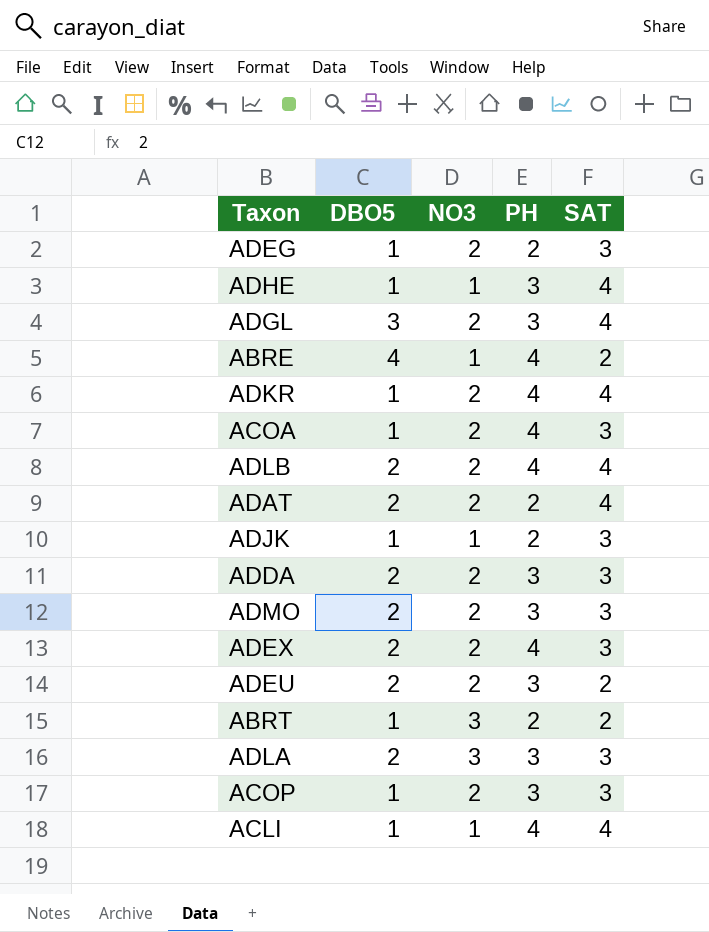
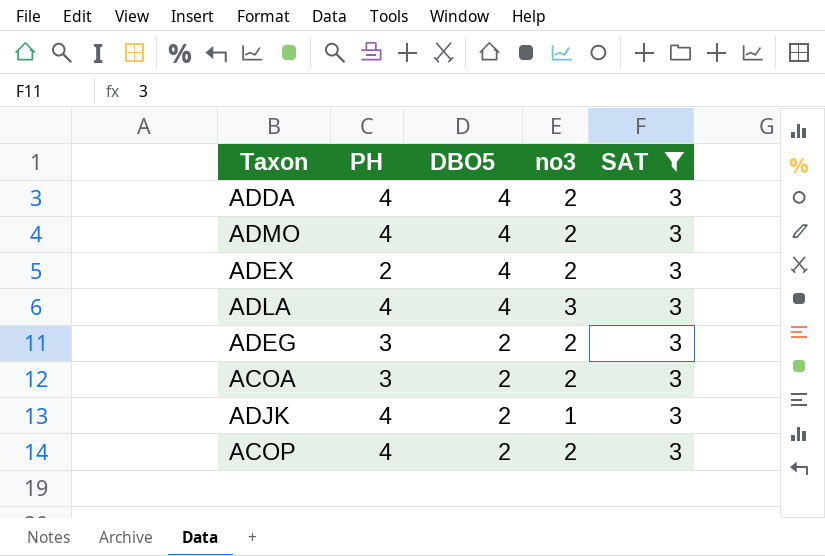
filter: none -> SAT = 3
row order: none -> DBO5 descending
column PH | position: 4 -> 2
column name: NO3 -> no3
ADDA | PH: 3 -> 4
ADDA | DBO5: 2 -> 4
ADMO | PH: 3 -> 4
ADMO | DBO5: 2 -> 4
ADEX | PH: 4 -> 2
ADEX | DBO5: 2 -> 4
ADLA | PH: 3 -> 4
ADLA | DBO5: 2 -> 4
ADEG | PH: 2 -> 3
ADEG | DBO5: 1 -> 2
ACOA | PH: 4 -> 3
ACOA | DBO5: 1 -> 2
ADJK | PH: 2 -> 4
ADJK | DBO5: 1 -> 2
ACOP | PH: 3 -> 4
ACOP | DBO5: 1 -> 2

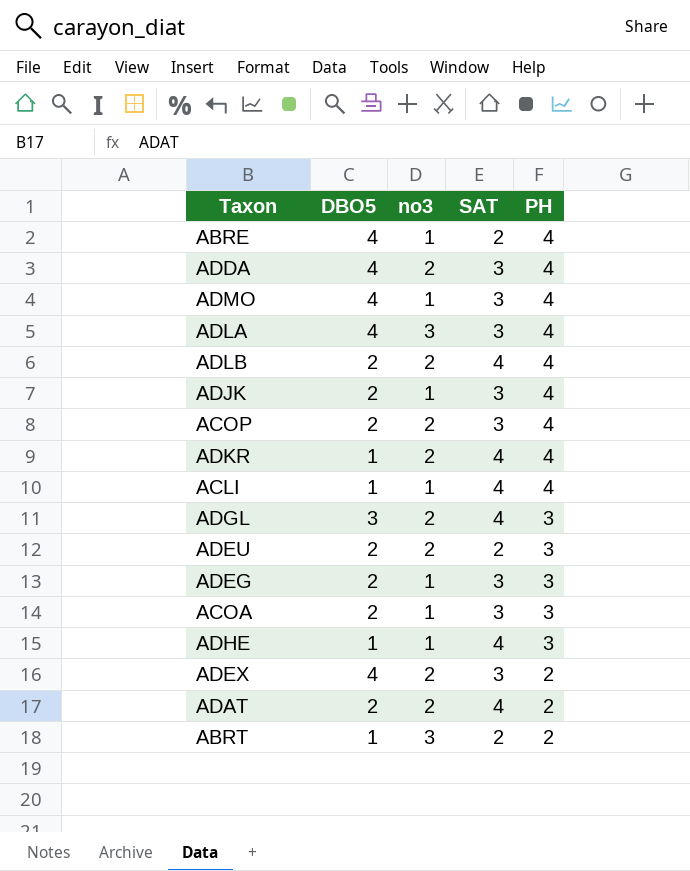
filter: SAT = 3 -> none
row order: DBO5 descending -> PH descending
column PH | position: 2 -> 5
ADMO | no3: 2 -> 1
ADEG | no3: 2 -> 1
ACOA | no3: 2 -> 1

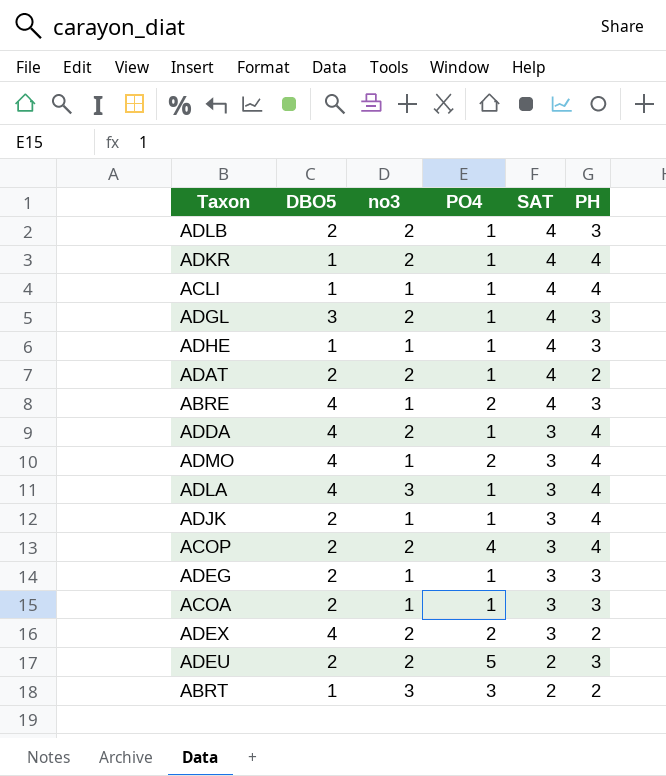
row order: PH descending -> SAT descending
column PO4 | position: none -> 4
ADLB | PH: 4 -> 3
ABRE | SAT: 2 -> 4
ABRE | PH: 4 -> 3

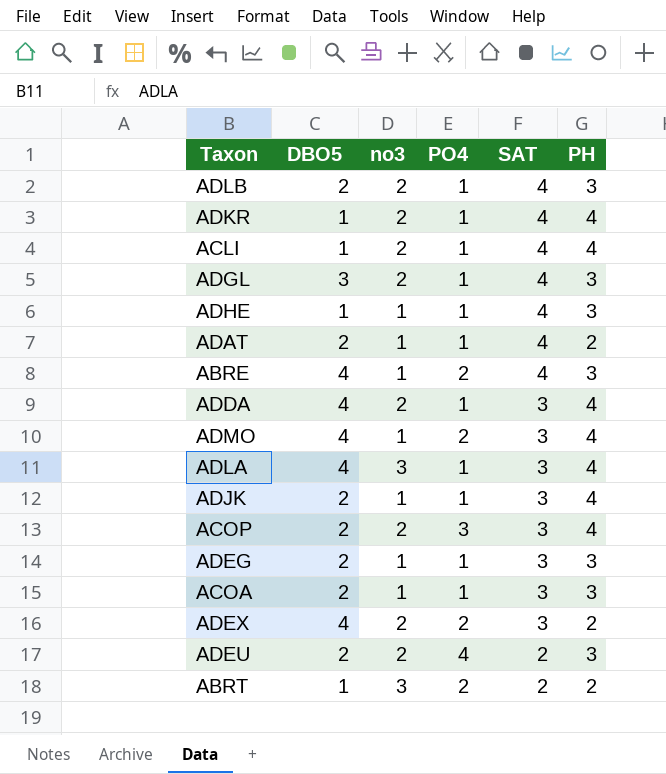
ACLI | no3: 1 -> 2
ADAT | no3: 2 -> 1
ACOP | PO4: 4 -> 3
ADEU | PO4: 5 -> 4
ABRT | PO4: 3 -> 2

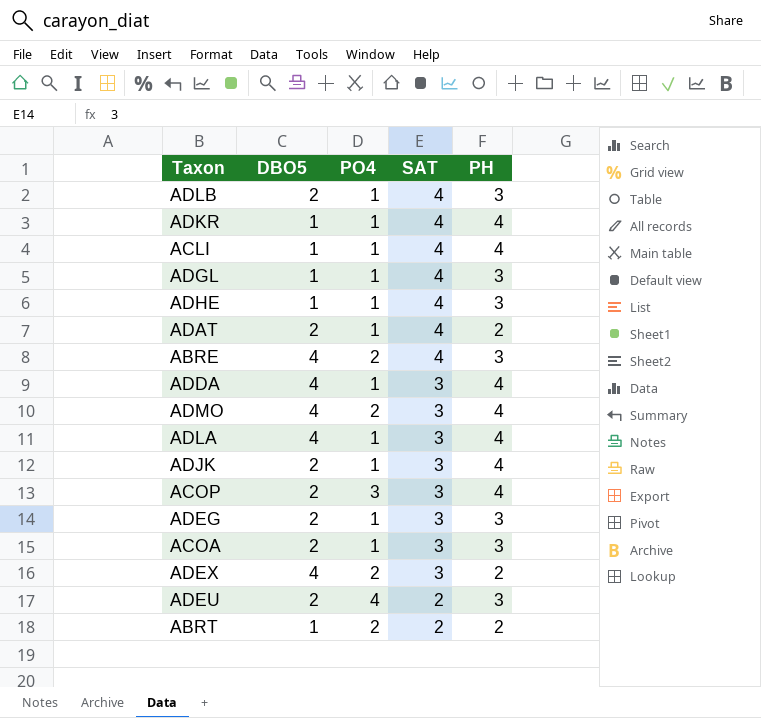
column no3 | position: 3 -> none
ADGL | DBO5: 3 -> 1

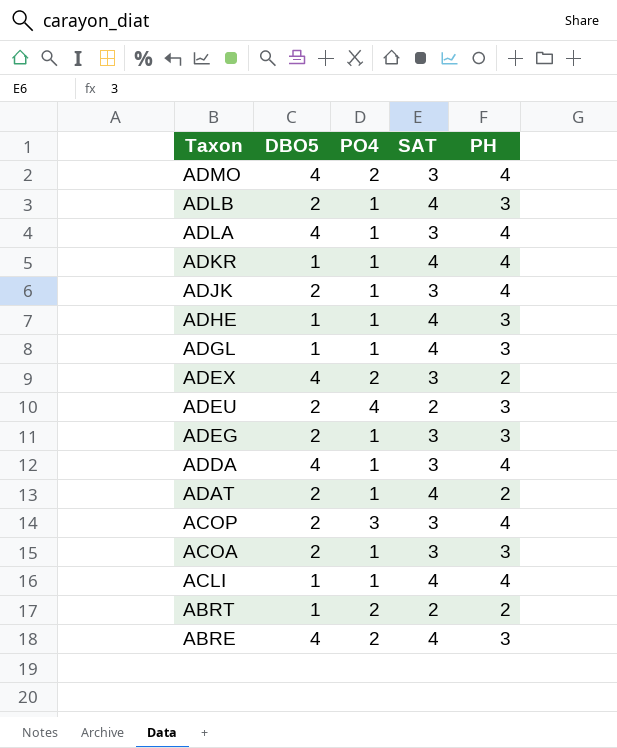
row order: SAT descending -> Taxon descending

